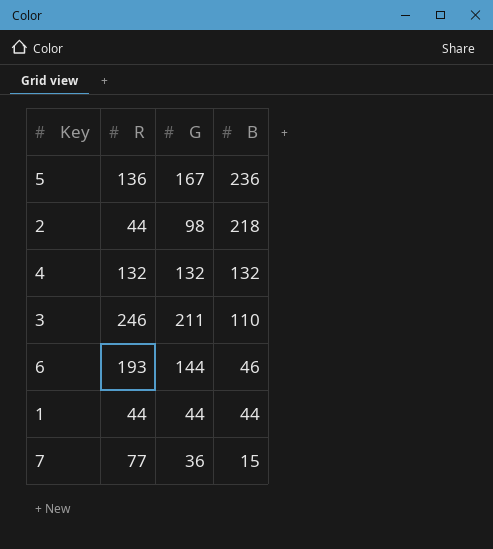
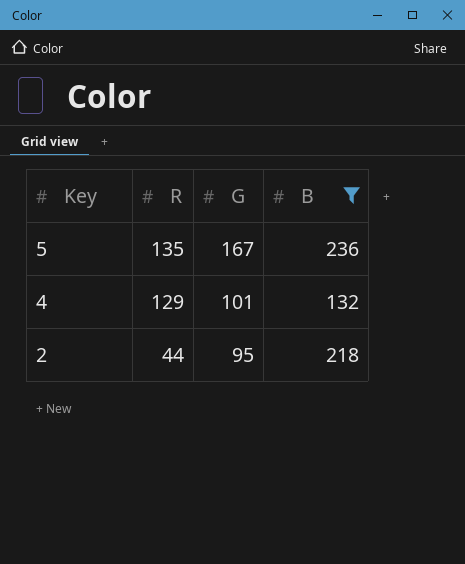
filter: none -> B >= 132
row order: B descending -> Key descending
5 | R: 136 -> 135
4 | R: 132 -> 129
4 | G: 132 -> 101
2 | G: 98 -> 95

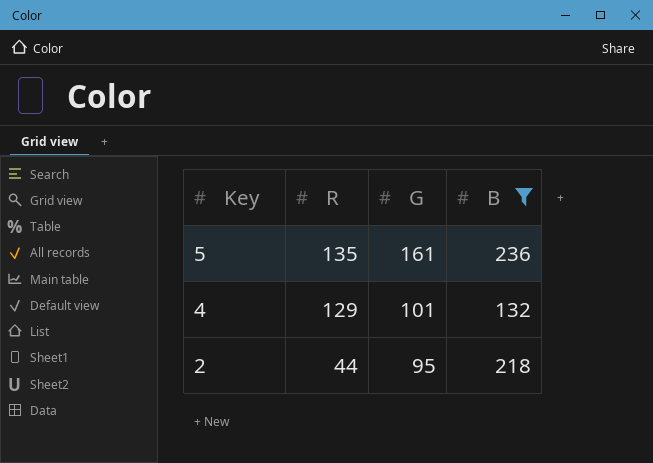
5 | G: 167 -> 161

